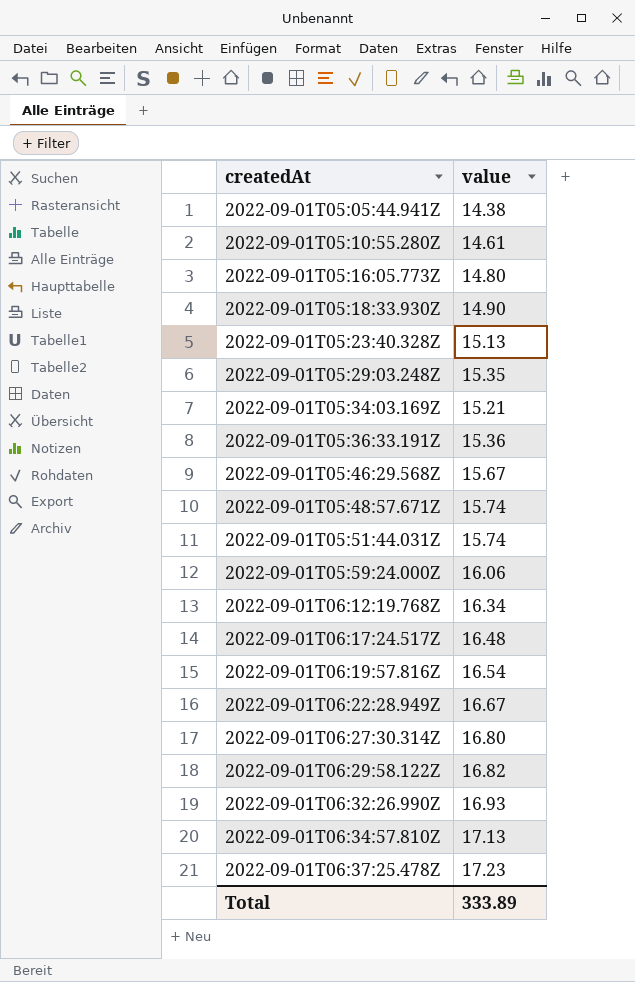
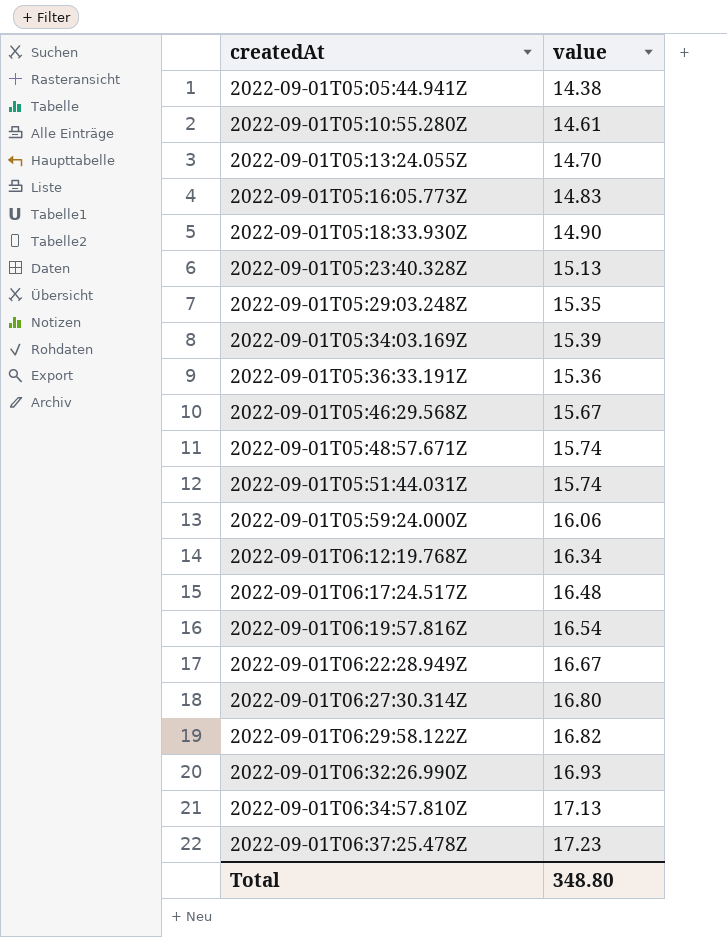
row 2022-09-01T05:13:24.055Z: none -> 14.70
2022-09-01T05:16:05.773Z | value: 14.80 -> 14.83
2022-09-01T05:34:03.169Z | value: 15.21 -> 15.39
Total | value: 333.89 -> 348.80

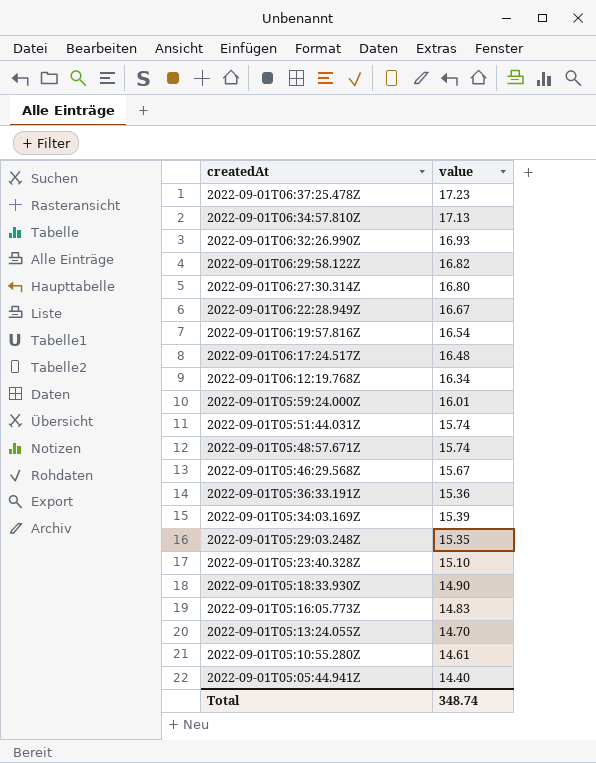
row order: createdAt ascending -> createdAt descending
2022-09-01T05:59:24.000Z | value: 16.06 -> 16.01
2022-09-01T05:23:40.328Z | value: 15.13 -> 15.10
2022-09-01T05:05:44.941Z | value: 14.38 -> 14.40
Total | value: 348.80 -> 348.74

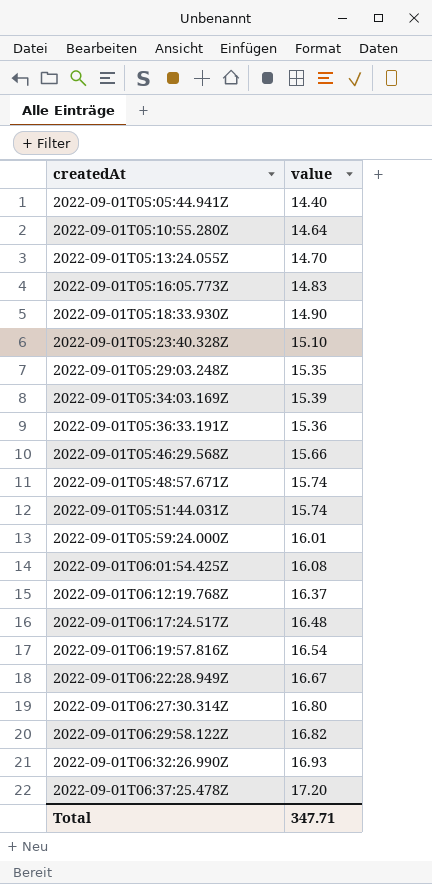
row order: createdAt descending -> createdAt ascending
row 2022-09-01T06:34:57.810Z: 17.13 -> none
2022-09-01T05:10:55.280Z | value: 14.61 -> 14.64
2022-09-01T05:46:29.568Z | value: 15.67 -> 15.66
row 2022-09-01T06:01:54.425Z: none -> 16.08
2022-09-01T06:12:19.768Z | value: 16.34 -> 16.37
2022-09-01T06:37:25.478Z | value: 17.23 -> 17.20
Total | value: 348.74 -> 347.71

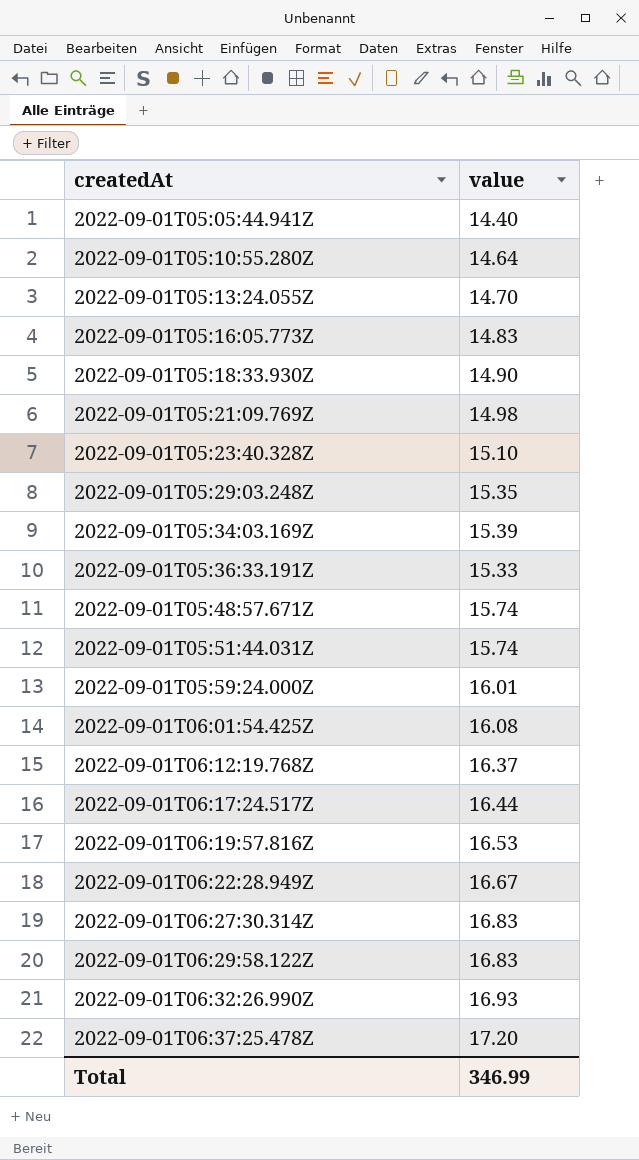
row 2022-09-01T05:46:29.568Z: 15.66 -> none
row 2022-09-01T05:21:09.769Z: none -> 14.98
2022-09-01T05:36:33.191Z | value: 15.36 -> 15.33
2022-09-01T06:17:24.517Z | value: 16.48 -> 16.44
2022-09-01T06:19:57.816Z | value: 16.54 -> 16.53
2022-09-01T06:27:30.314Z | value: 16.80 -> 16.83
2022-09-01T06:29:58.122Z | value: 16.82 -> 16.83
Total | value: 347.71 -> 346.99

